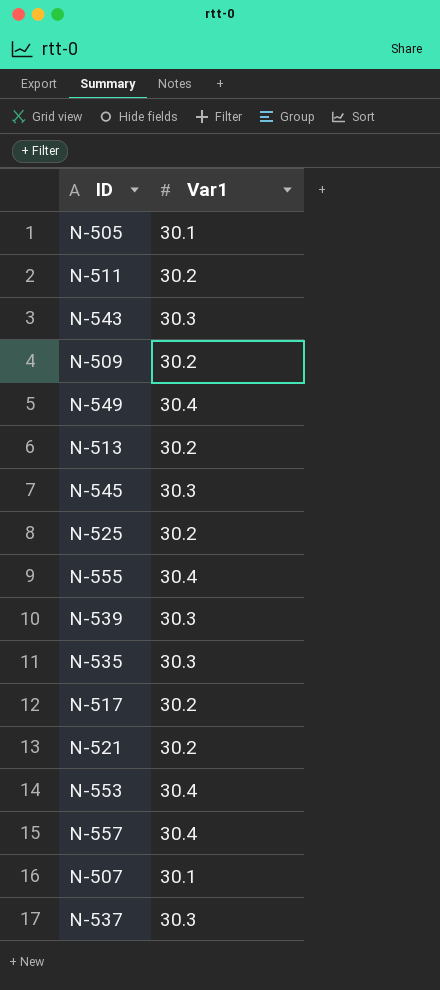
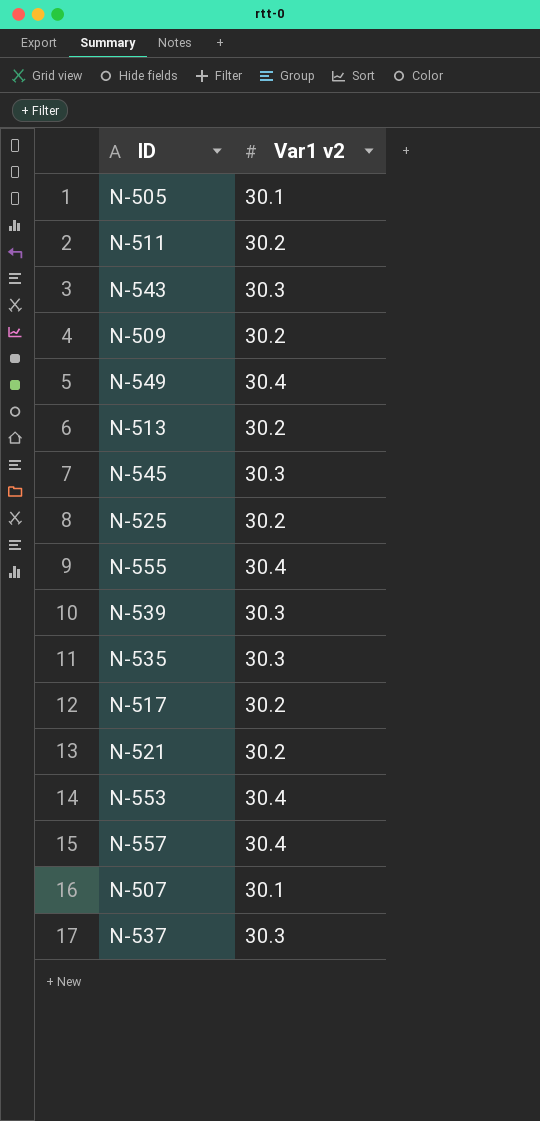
column name: Var1 -> Var1 v2

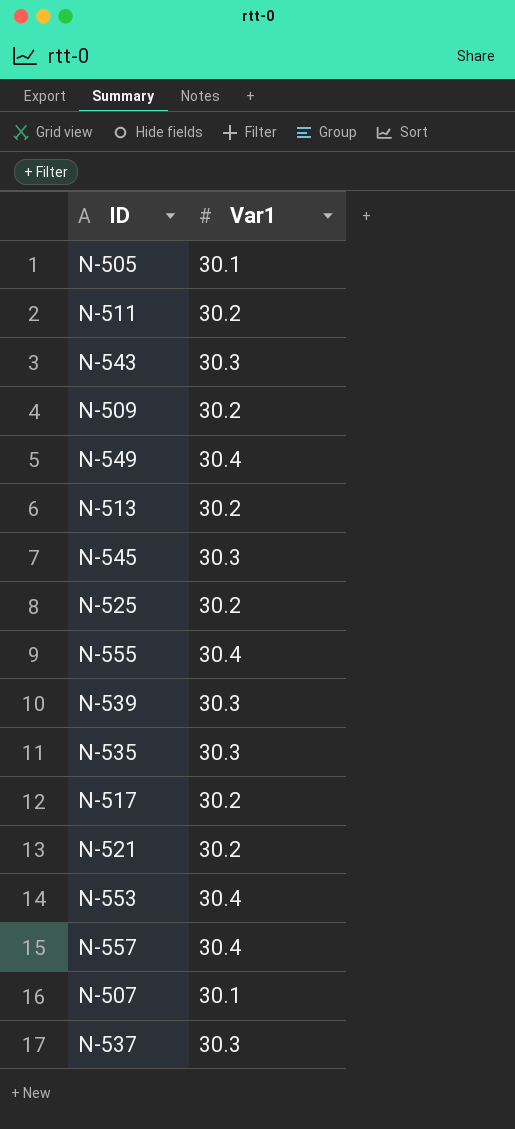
column name: Var1 v2 -> Var1

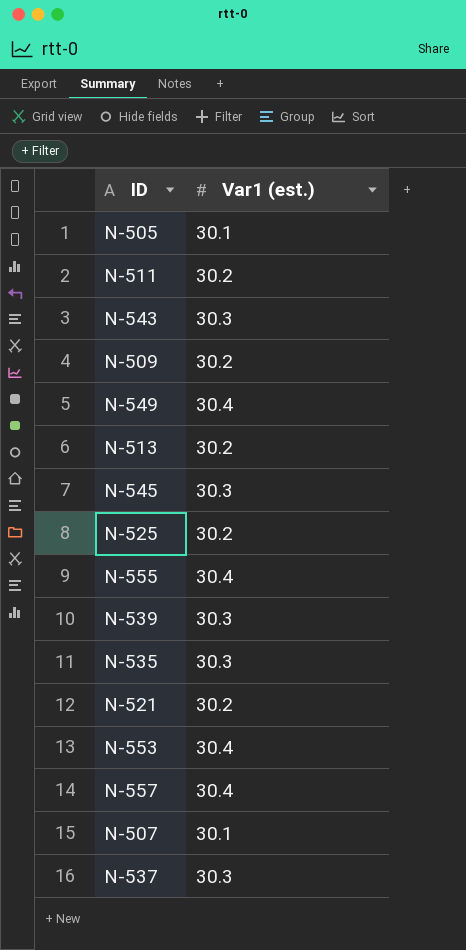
column name: Var1 -> Var1 (est.)
row N-517: 30.2 -> none

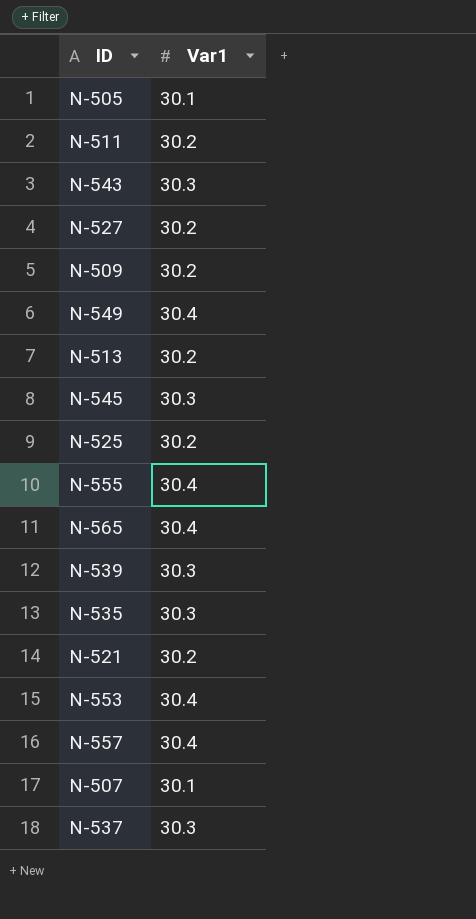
column name: Var1 (est.) -> Var1
row N-527: none -> 30.2
row N-565: none -> 30.4

